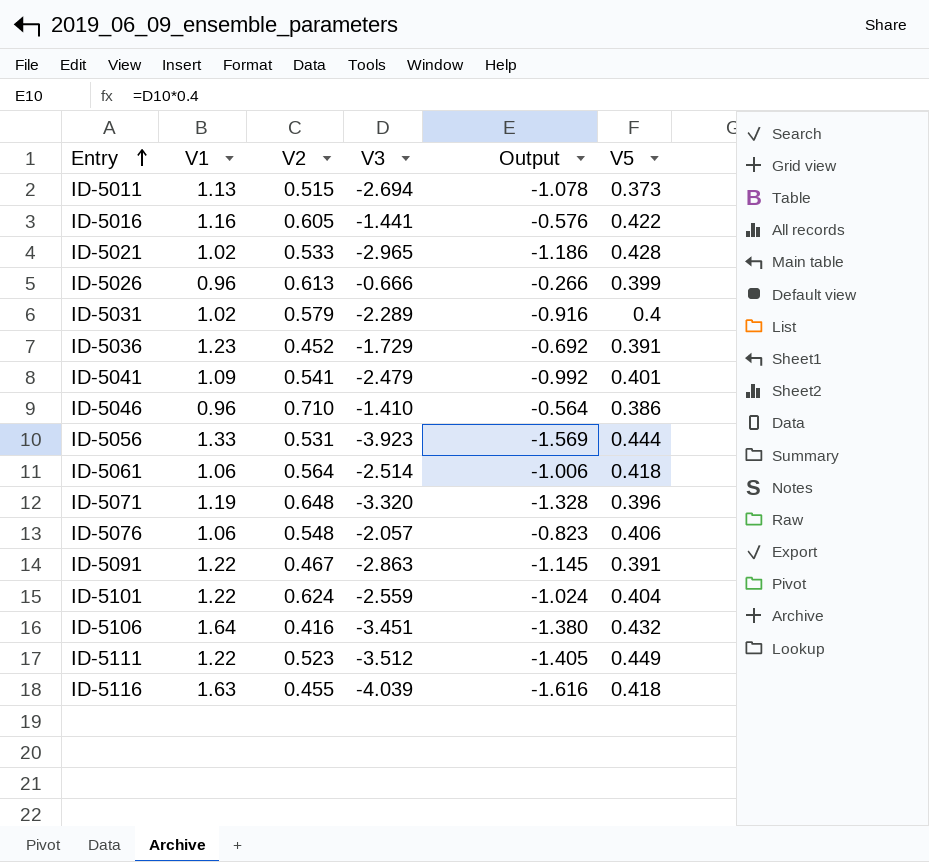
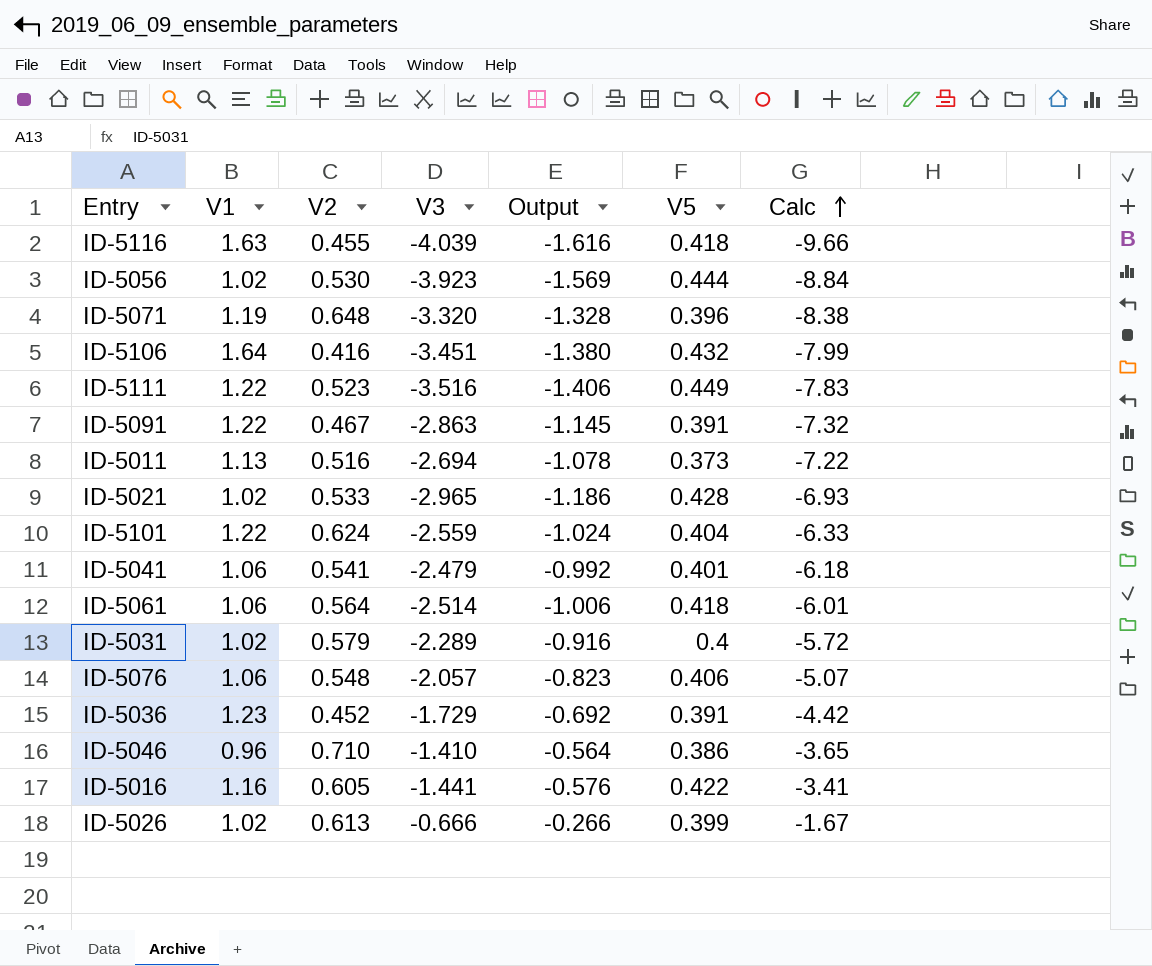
row order: Entry ascending -> Calc ascending
column Calc | formula: none -> [V3] / [V5]
ID-5056 | V1: 1.33 -> 1.02
ID-5056 | V2: 0.531 -> 0.530
ID-5111 | V3: -3.512 -> -3.516
ID-5111 | Output: -1.405 -> -1.406
ID-5011 | V2: 0.515 -> 0.516
ID-5041 | V1: 1.09 -> 1.06
ID-5026 | V1: 0.96 -> 1.02

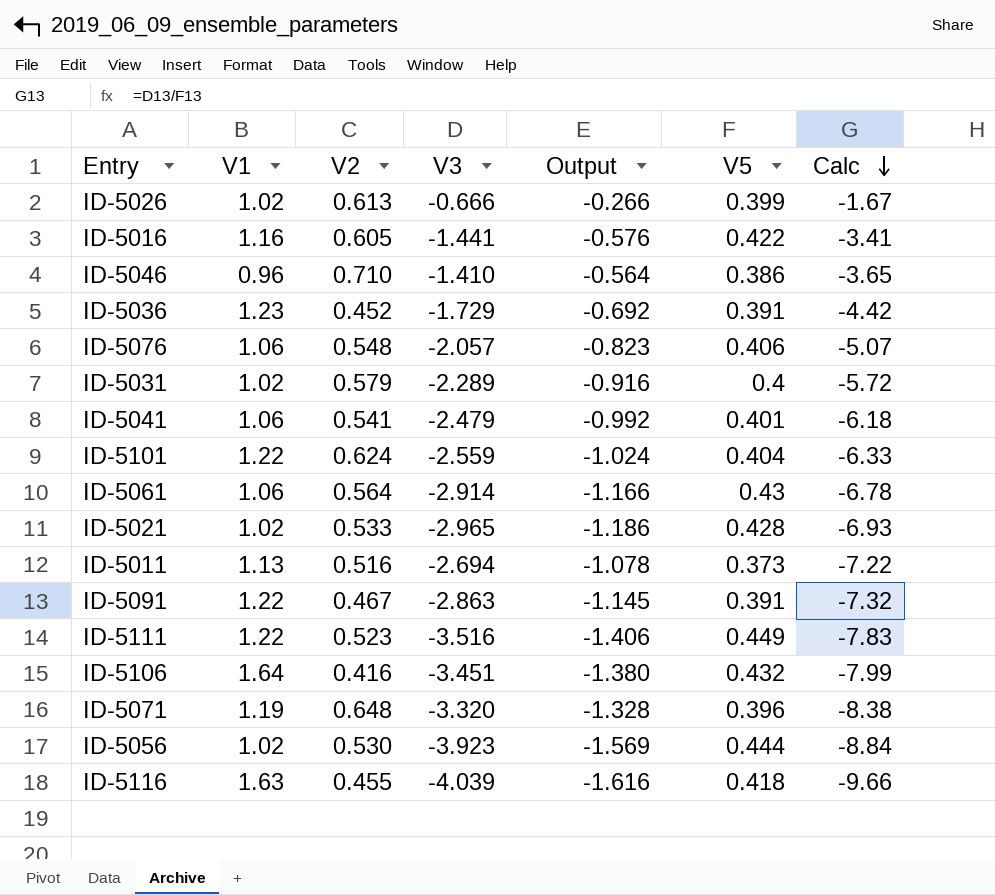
row order: Calc ascending -> Calc descending
ID-5061 | V3: -2.514 -> -2.914
ID-5061 | Output: -1.006 -> -1.166
ID-5061 | V5: 0.418 -> 0.43
ID-5061 | Calc: -6.01 -> -6.78

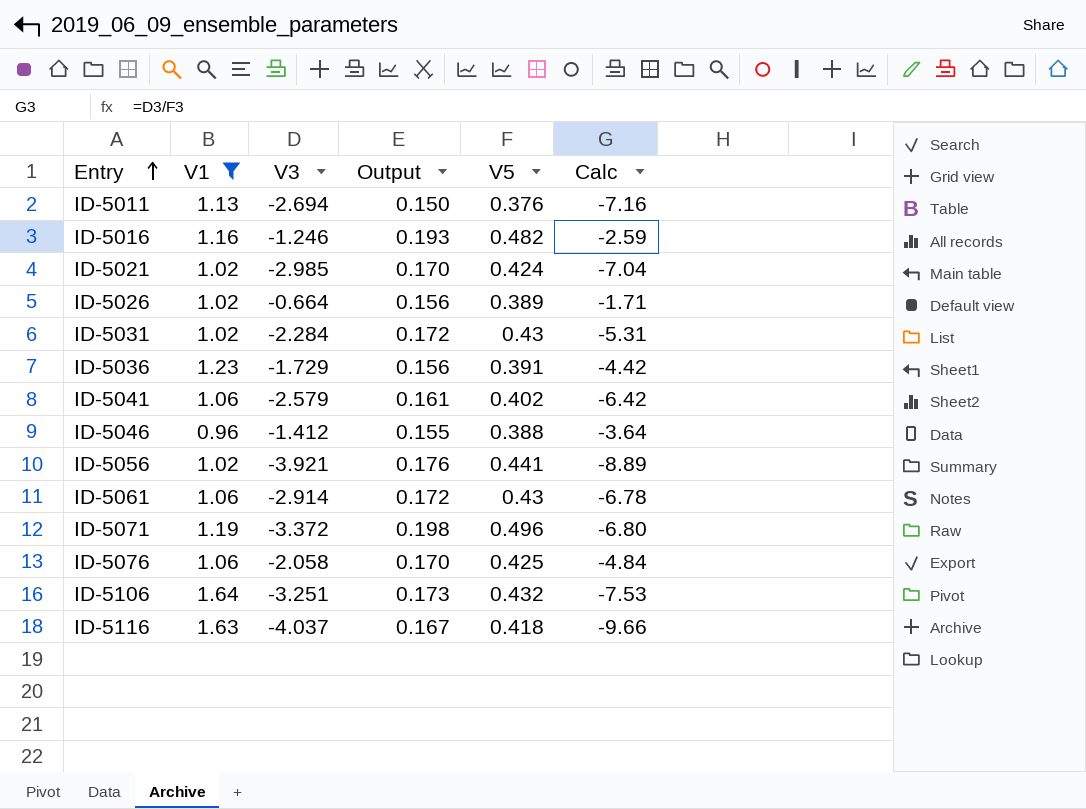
filter: none -> V1 != 1.22
row order: Calc descending -> Entry ascending
column V2 | position: 3 -> none
column Output | formula: [V3] * 0.4 -> [V5] * 0.4
ID-5011 | V5: 0.373 -> 0.376
ID-5011 | Calc: -7.22 -> -7.16
ID-5016 | V3: -1.441 -> -1.246
ID-5016 | V5: 0.422 -> 0.482
ID-5016 | Calc: -3.41 -> -2.59
ID-5021 | V3: -2.965 -> -2.985
ID-5021 | V5: 0.428 -> 0.424
ID-5021 | Calc: -6.93 -> -7.04
ID-5026 | V3: -0.666 -> -0.664
ID-5026 | V5: 0.399 -> 0.389
ID-5026 | Calc: -1.67 -> -1.71
ID-5031 | V3: -2.289 -> -2.284
ID-5031 | V5: 0.4 -> 0.43
ID-5031 | Calc: -5.72 -> -5.31
ID-5041 | V3: -2.479 -> -2.579
ID-5041 | V5: 0.401 -> 0.402
ID-5041 | Calc: -6.18 -> -6.42
ID-5046 | V3: -1.410 -> -1.412
ID-5046 | V5: 0.386 -> 0.388
ID-5046 | Calc: -3.65 -> -3.64
ID-5056 | V3: -3.923 -> -3.921
ID-5056 | V5: 0.444 -> 0.441
ID-5056 | Calc: -8.84 -> -8.89
ID-5071 | V3: -3.320 -> -3.372
ID-5071 | V5: 0.396 -> 0.496
ID-5071 | Calc: -8.38 -> -6.80
ID-5076 | V3: -2.057 -> -2.058
ID-5076 | V5: 0.406 -> 0.425
ID-5076 | Calc: -5.07 -> -4.84
ID-5106 | V3: -3.451 -> -3.251
ID-5106 | Calc: -7.99 -> -7.53
ID-5116 | V3: -4.039 -> -4.037

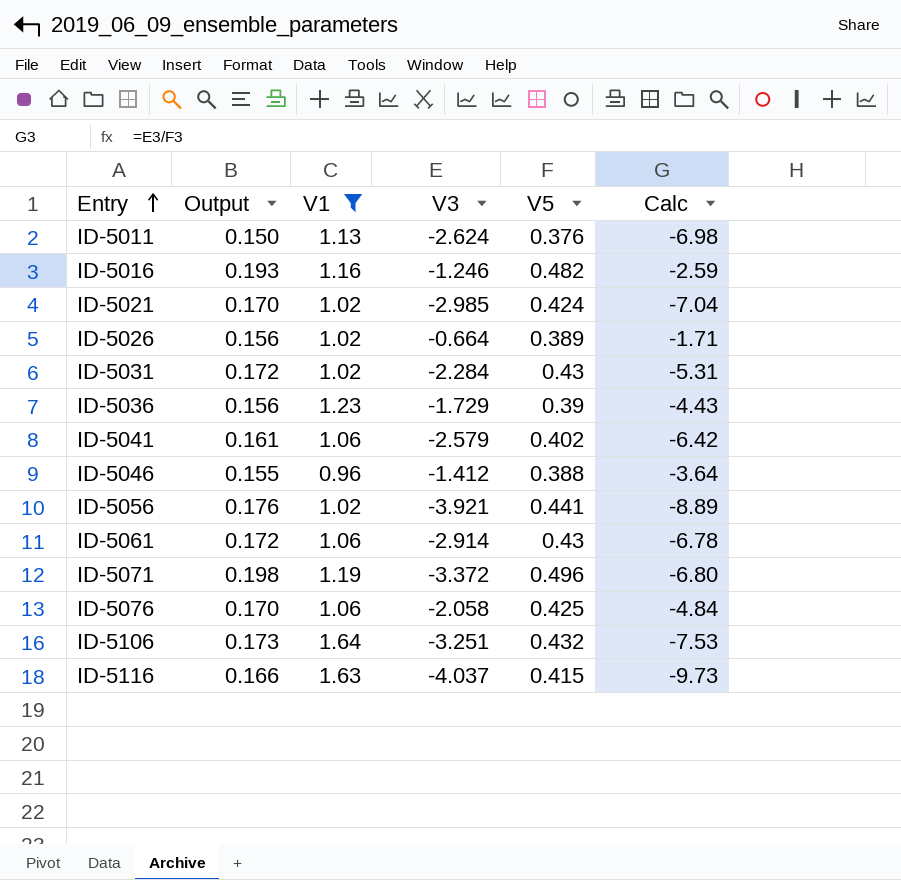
column Output | position: 4 -> 2
ID-5011 | V3: -2.694 -> -2.624
ID-5011 | Calc: -7.16 -> -6.98
ID-5036 | V5: 0.391 -> 0.39
ID-5036 | Calc: -4.42 -> -4.43
ID-5116 | Output: 0.167 -> 0.166
ID-5116 | V5: 0.418 -> 0.415
ID-5116 | Calc: -9.66 -> -9.73

